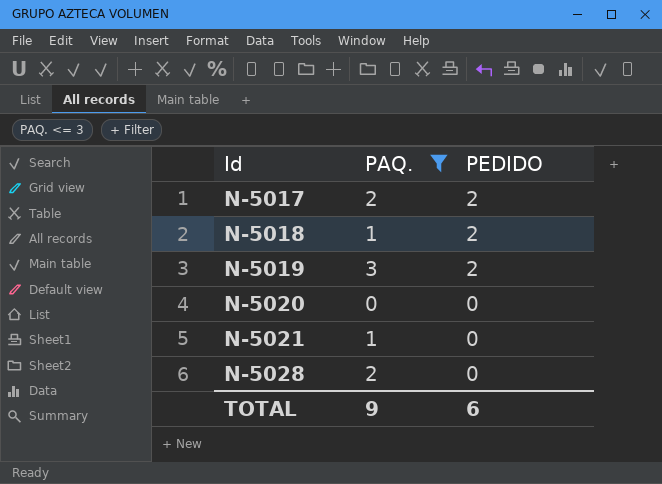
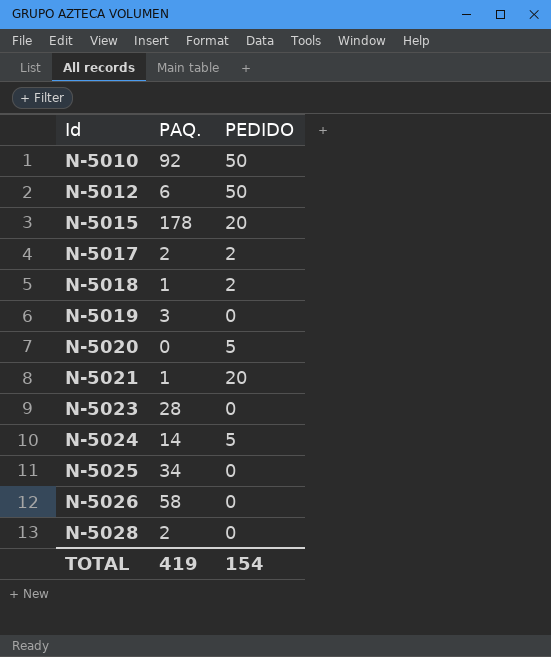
filter: PAQ. <= 3 -> none
N-5019 | PEDIDO: 2 -> 0
N-5020 | PEDIDO: 0 -> 5
N-5021 | PEDIDO: 0 -> 20
TOTAL | PAQ.: 9 -> 419
TOTAL | PEDIDO: 6 -> 154

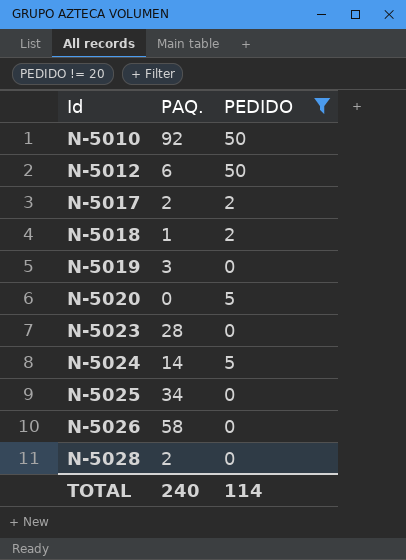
filter: none -> PEDIDO != 20
TOTAL | PAQ.: 419 -> 240
TOTAL | PEDIDO: 154 -> 114

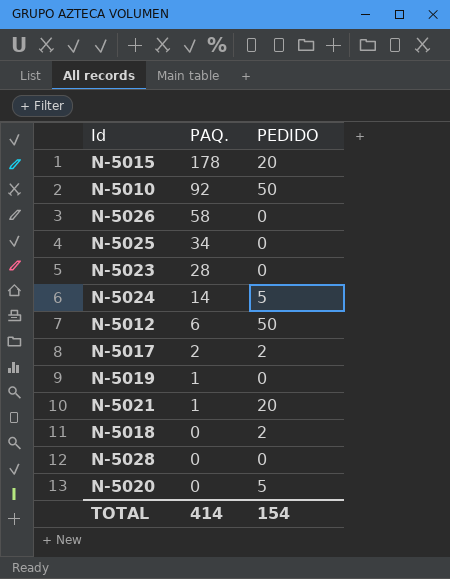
filter: PEDIDO != 20 -> none
row order: Id ascending -> PAQ. descending
N-5019 | PAQ.: 3 -> 1
N-5018 | PAQ.: 1 -> 0
N-5028 | PAQ.: 2 -> 0
TOTAL | PAQ.: 240 -> 414
TOTAL | PEDIDO: 114 -> 154

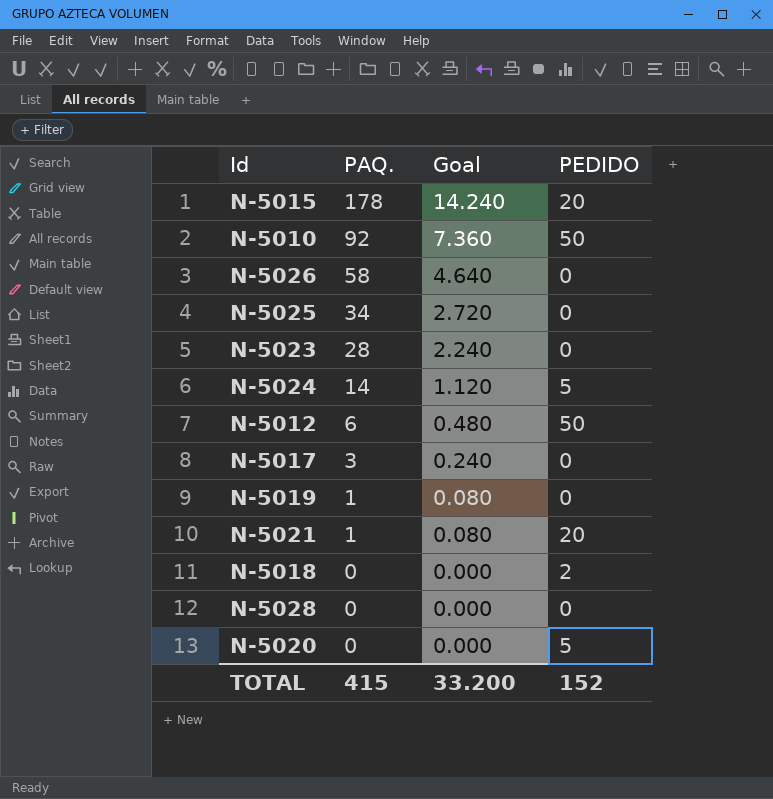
column Goal | formula: none -> [PAQ.] * 0.08
N-5017 | PAQ.: 2 -> 3
N-5017 | PEDIDO: 2 -> 0
TOTAL | PAQ.: 414 -> 415
TOTAL | PEDIDO: 154 -> 152

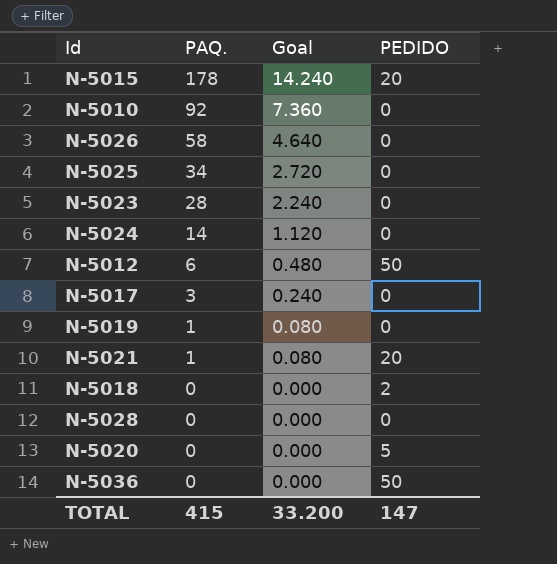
N-5010 | PEDIDO: 50 -> 0
N-5024 | PEDIDO: 5 -> 0
row N-5036: none -> 0 | 0.000 | 50
TOTAL | PEDIDO: 152 -> 147

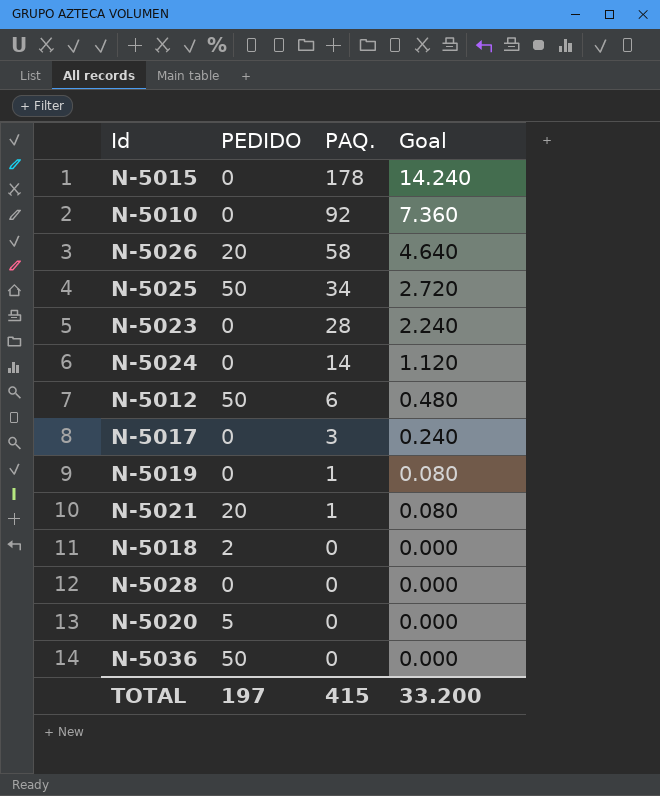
column PEDIDO | position: 4 -> 2
N-5015 | PEDIDO: 20 -> 0
N-5026 | PEDIDO: 0 -> 20
N-5025 | PEDIDO: 0 -> 50
TOTAL | PEDIDO: 147 -> 197

